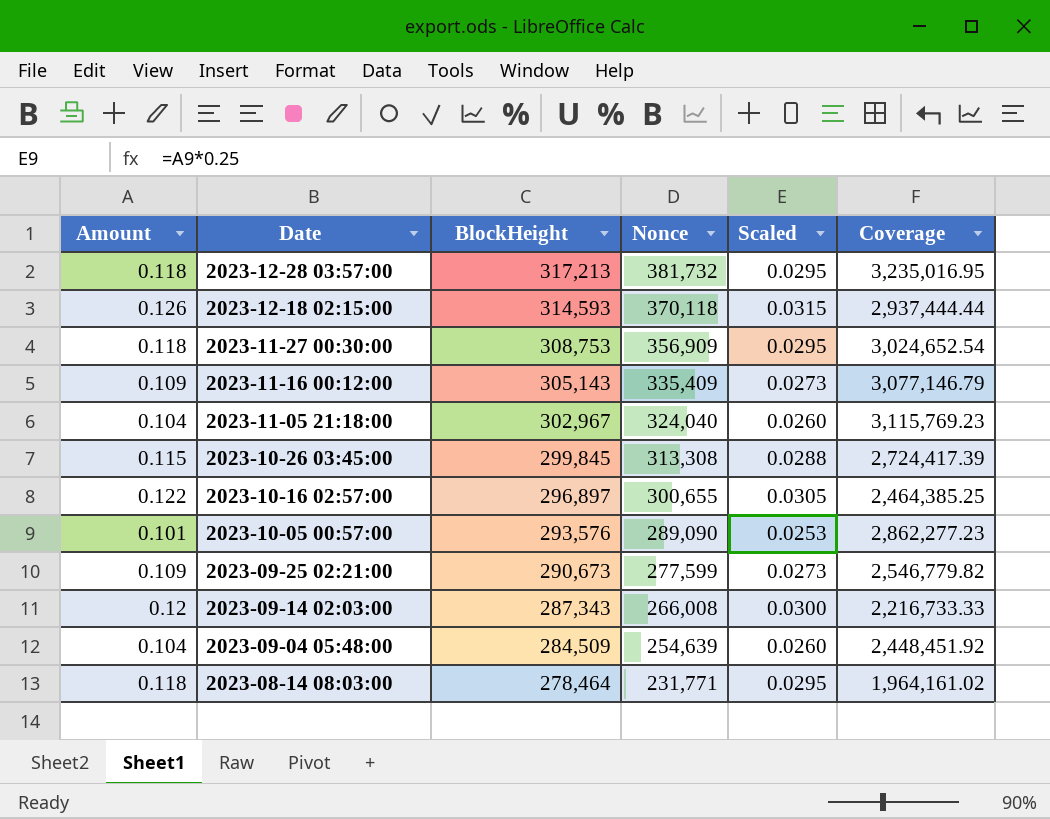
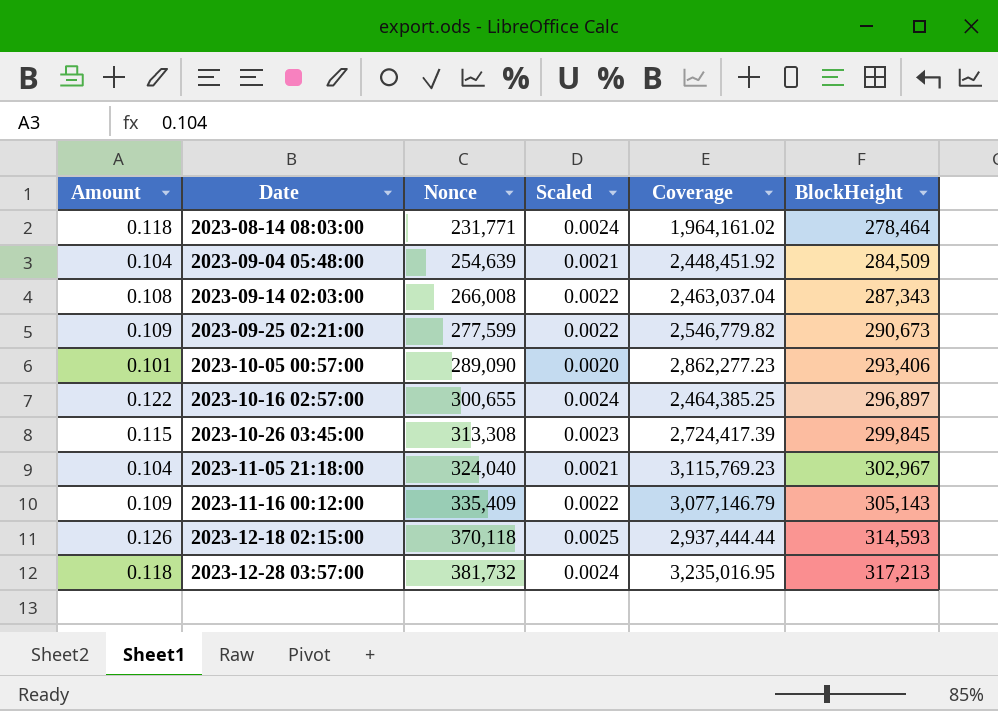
row order: Date descending -> Date ascending
column Scaled | formula: [Amount] * 0.25 -> [Amount] * 0.02
column BlockHeight | position: 3 -> 6
row 2023-11-27 00:30:00: 0.118 | 308,753 | 356,909 | 0.0295 | 3,024,652.54 -> none
2023-09-14 02:03:00 | Amount: 0.12 -> 0.108
2023-09-14 02:03:00 | Coverage: 2,216,733.33 -> 2,463,037.04
2023-10-05 00:57:00 | BlockHeight: 293,576 -> 293,406

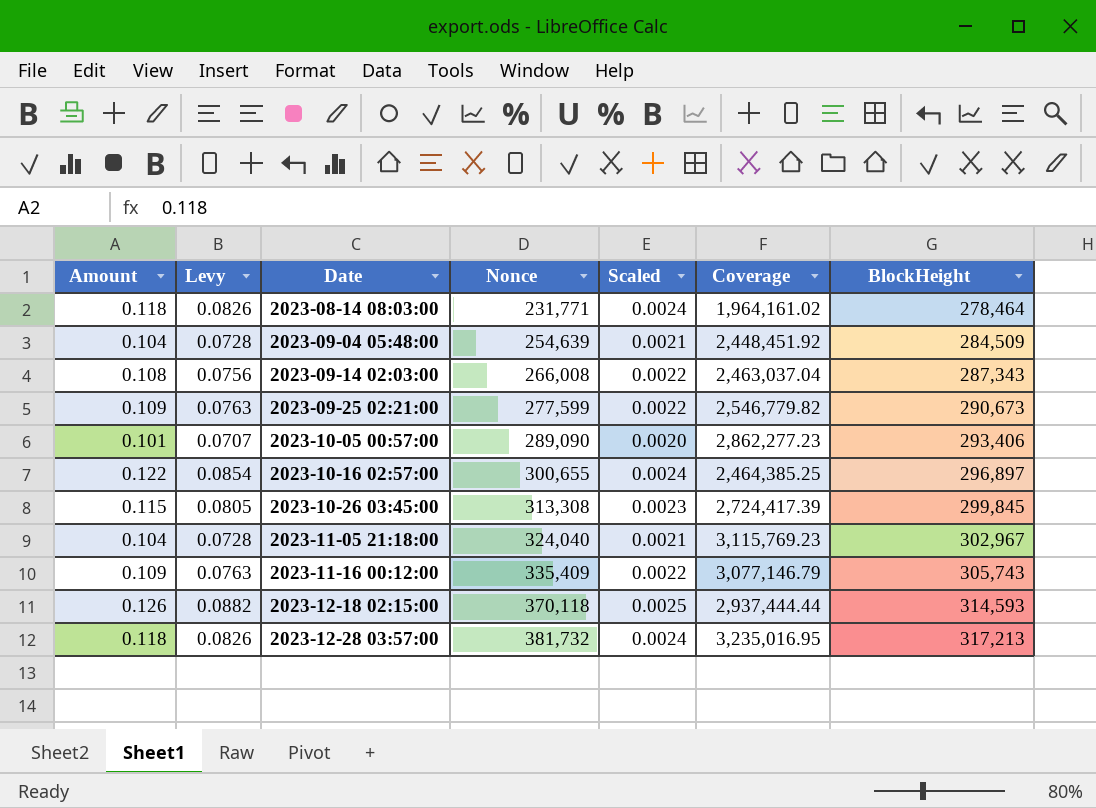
column Levy | formula: none -> [Amount] * 0.7
2023-11-16 00:12:00 | BlockHeight: 305,143 -> 305,743

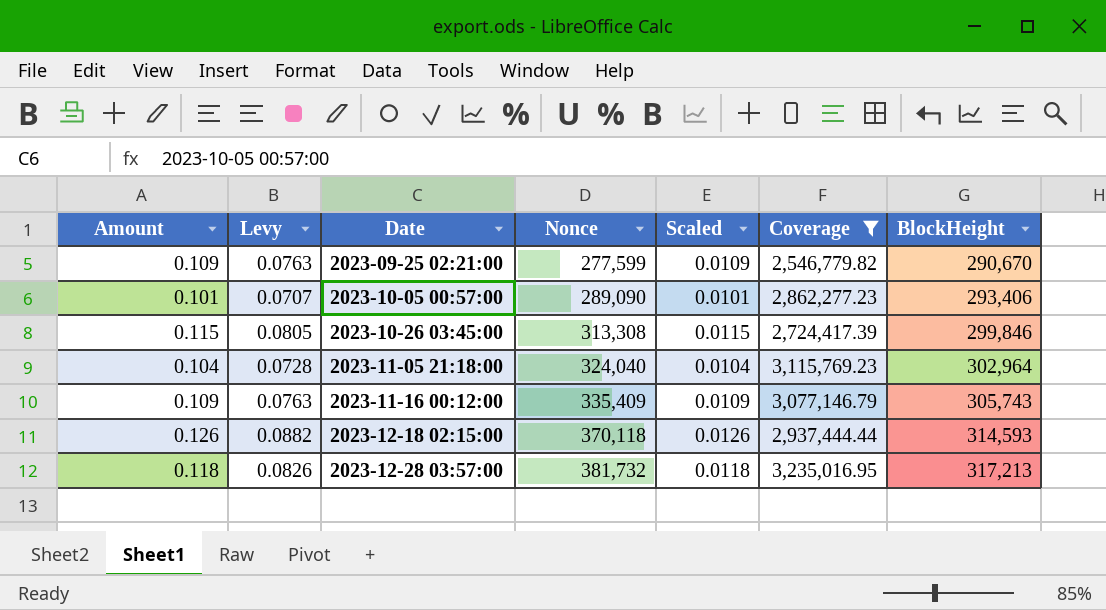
filter: none -> Coverage >= 2,546,779.82
column Scaled | formula: [Amount] * 0.02 -> [Amount] * 0.1
2023-09-25 02:21:00 | BlockHeight: 290,673 -> 290,670
2023-10-26 03:45:00 | BlockHeight: 299,845 -> 299,846
2023-11-05 21:18:00 | BlockHeight: 302,967 -> 302,964

